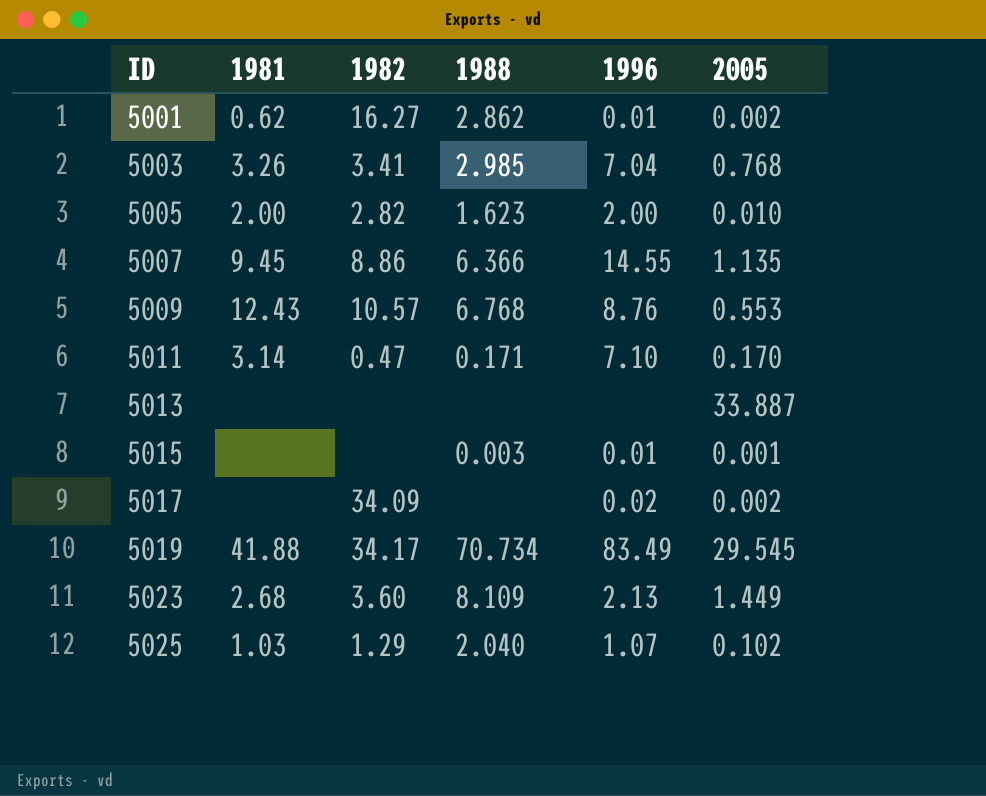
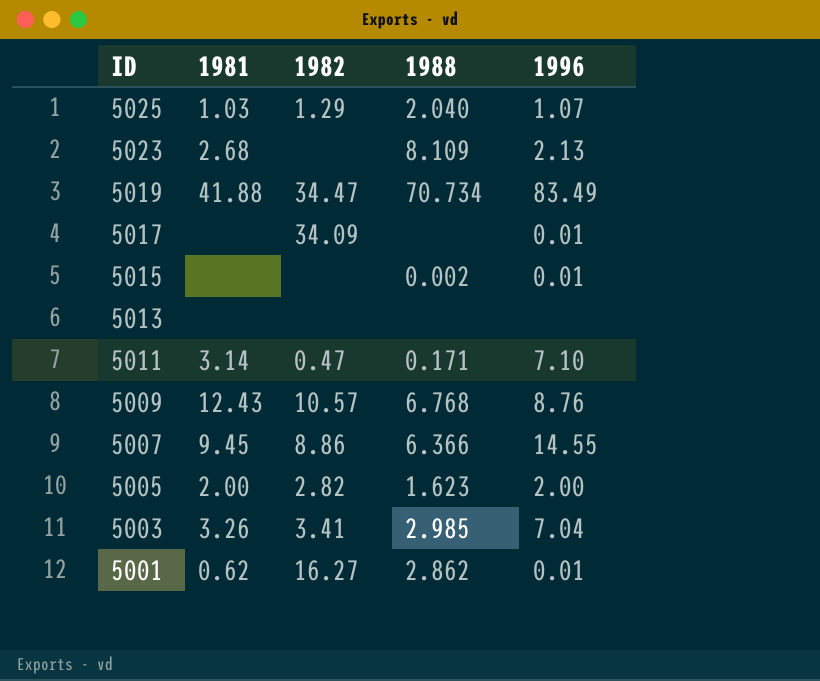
row order: ID ascending -> ID descending
column 2005 | position: 6 -> none
5023 | 1982: 3.60 -> none
5019 | 1982: 34.17 -> 34.47
5017 | 1996: 0.02 -> 0.01
5015 | 1988: 0.003 -> 0.002

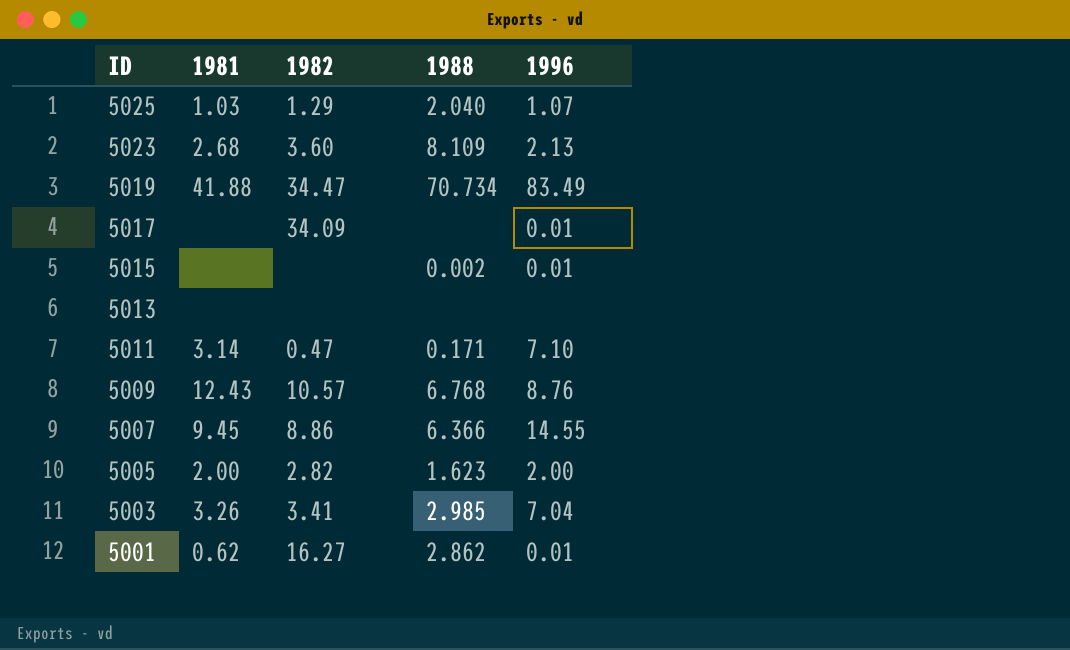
5023 | 1982: none -> 3.60

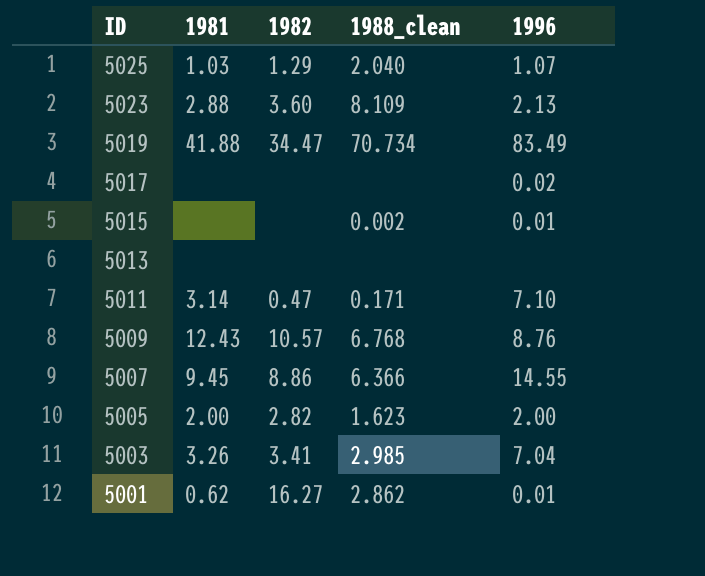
column name: 1988 -> 1988_clean
5023 | 1981: 2.68 -> 2.88
5017 | 1982: 34.09 -> none
5017 | 1996: 0.01 -> 0.02

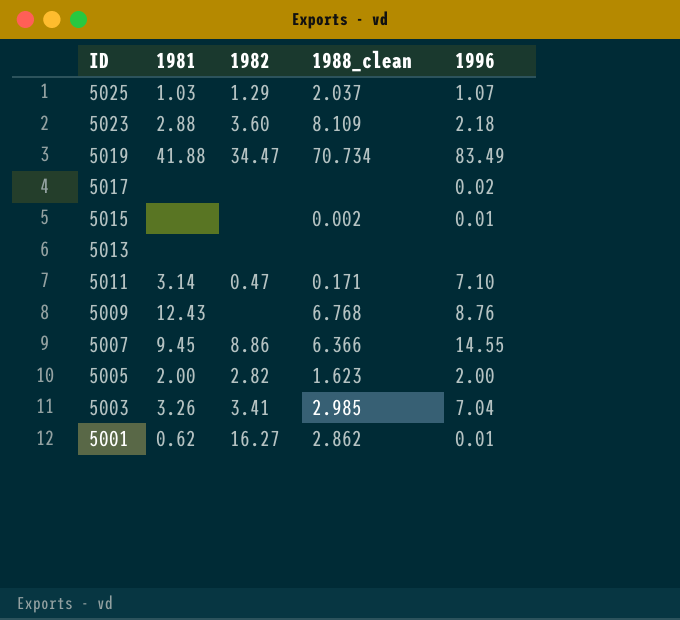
5025 | 1988_clean: 2.040 -> 2.037
5023 | 1996: 2.13 -> 2.18
5009 | 1982: 10.57 -> none

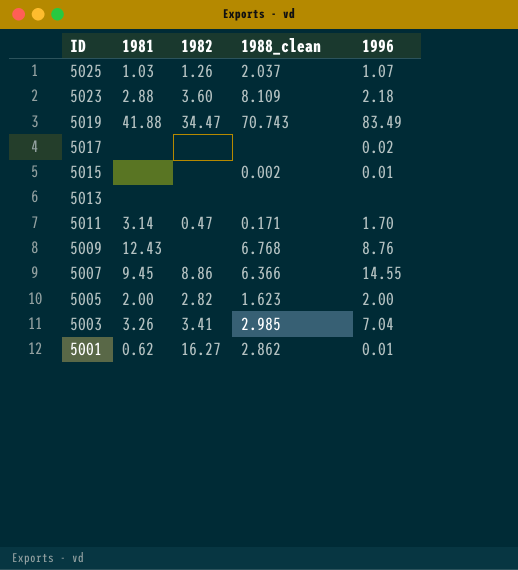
5025 | 1982: 1.29 -> 1.26
5019 | 1988_clean: 70.734 -> 70.743
5011 | 1996: 7.10 -> 1.70

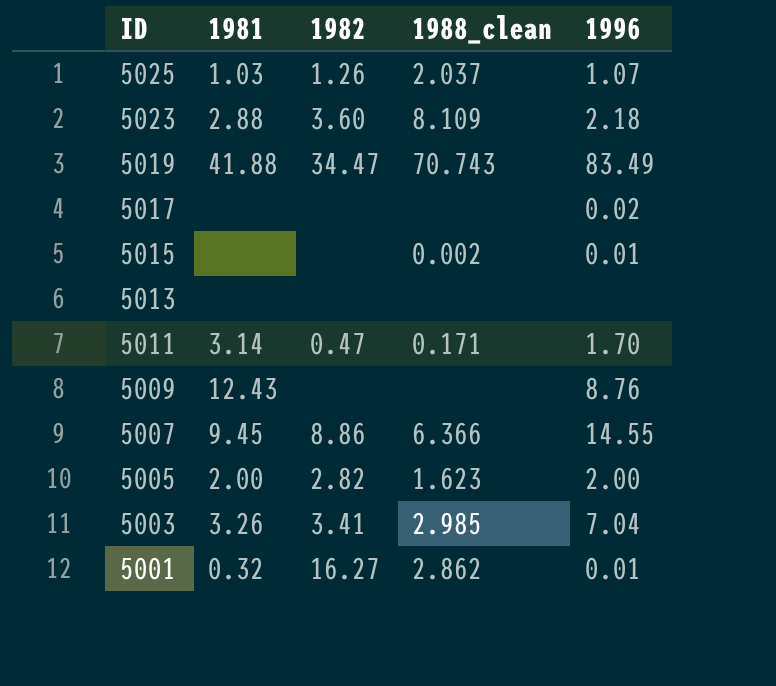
5009 | 1988_clean: 6.768 -> none
5001 | 1981: 0.62 -> 0.32

